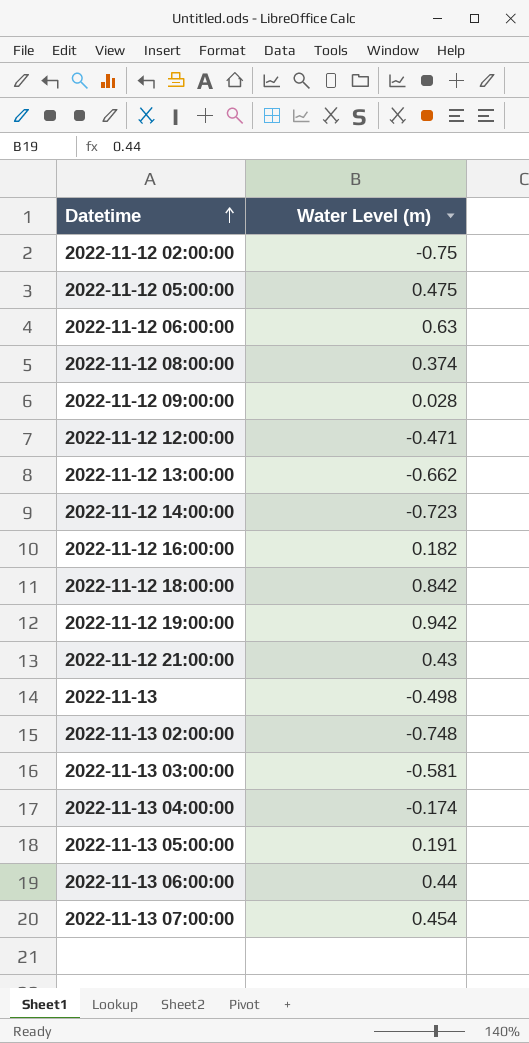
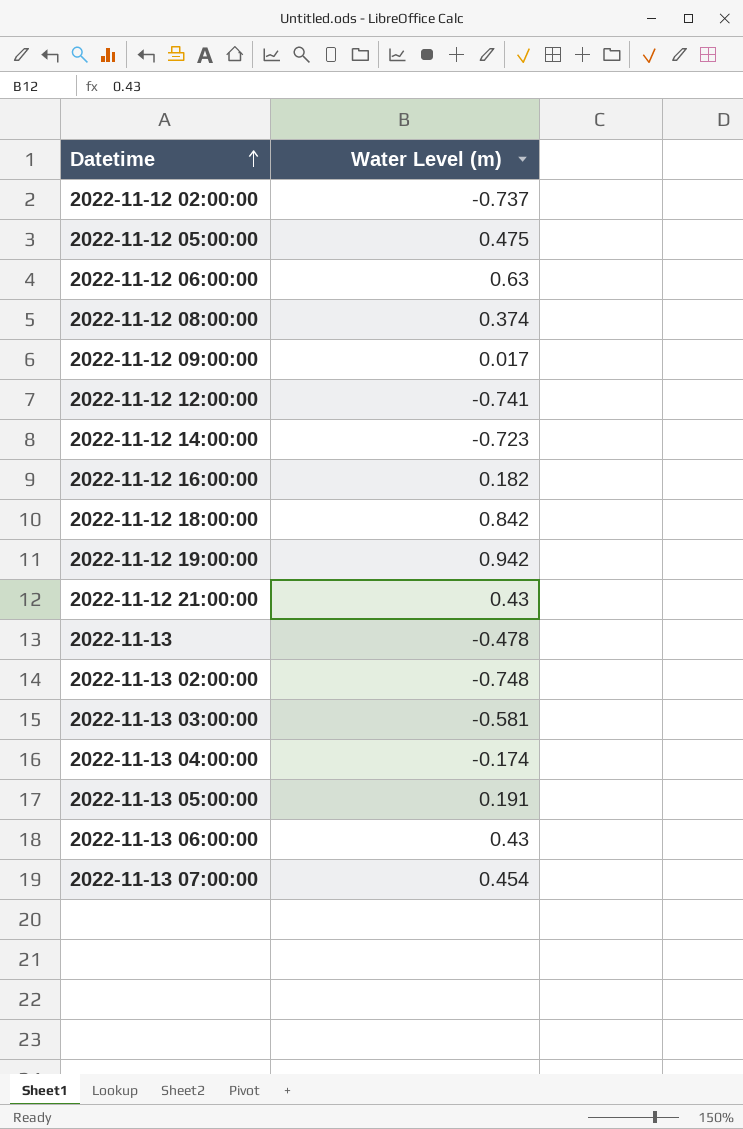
row 2022-11-12 13:00:00: -0.662 -> none
2022-11-12 02:00:00 | Water Level (m): -0.75 -> -0.737
2022-11-12 09:00:00 | Water Level (m): 0.028 -> 0.017
2022-11-12 12:00:00 | Water Level (m): -0.471 -> -0.741
2022-11-13 | Water Level (m): -0.498 -> -0.478
2022-11-13 06:00:00 | Water Level (m): 0.44 -> 0.43

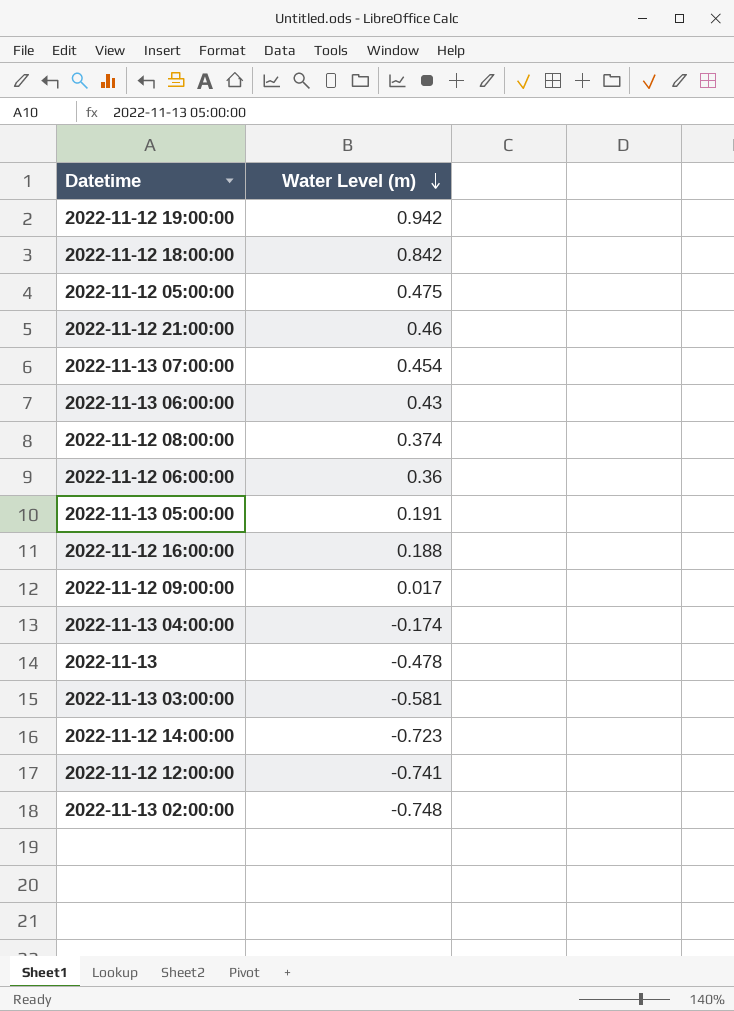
row order: Datetime ascending -> Water Level (m) descending
row 2022-11-12 02:00:00: -0.737 -> none
2022-11-12 21:00:00 | Water Level (m): 0.43 -> 0.46
2022-11-12 06:00:00 | Water Level (m): 0.63 -> 0.36
2022-11-12 16:00:00 | Water Level (m): 0.182 -> 0.188

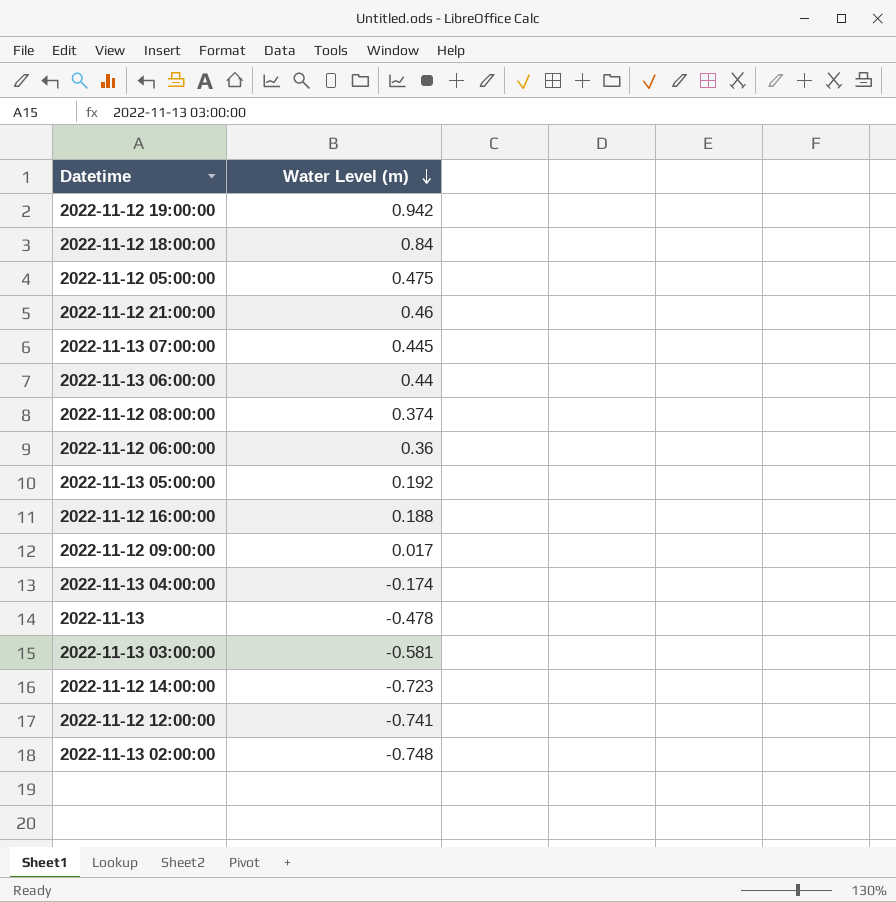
2022-11-12 18:00:00 | Water Level (m): 0.842 -> 0.84
2022-11-13 07:00:00 | Water Level (m): 0.454 -> 0.445
2022-11-13 06:00:00 | Water Level (m): 0.43 -> 0.44
2022-11-13 05:00:00 | Water Level (m): 0.191 -> 0.192

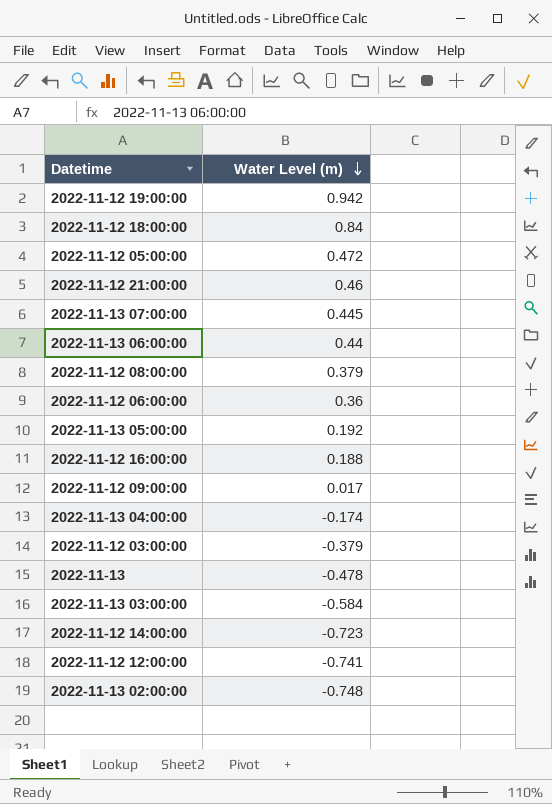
2022-11-12 05:00:00 | Water Level (m): 0.475 -> 0.472
2022-11-12 08:00:00 | Water Level (m): 0.374 -> 0.379
row 2022-11-12 03:00:00: none -> -0.379
2022-11-13 03:00:00 | Water Level (m): -0.581 -> -0.584

